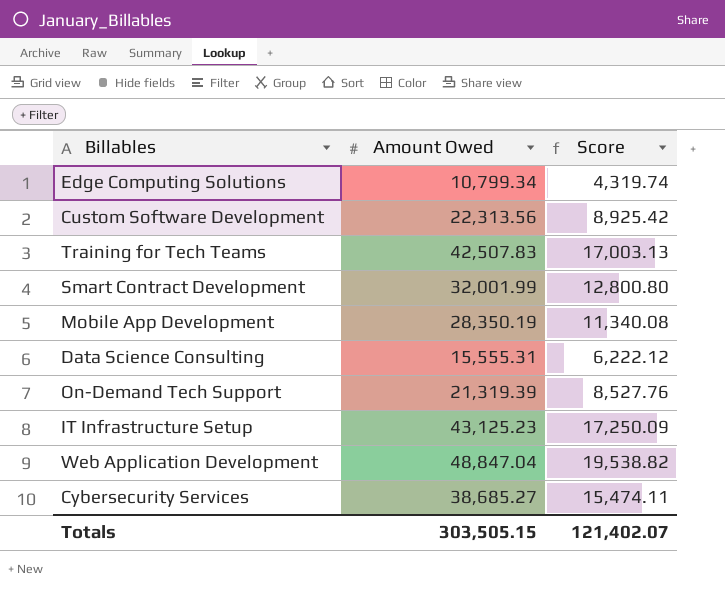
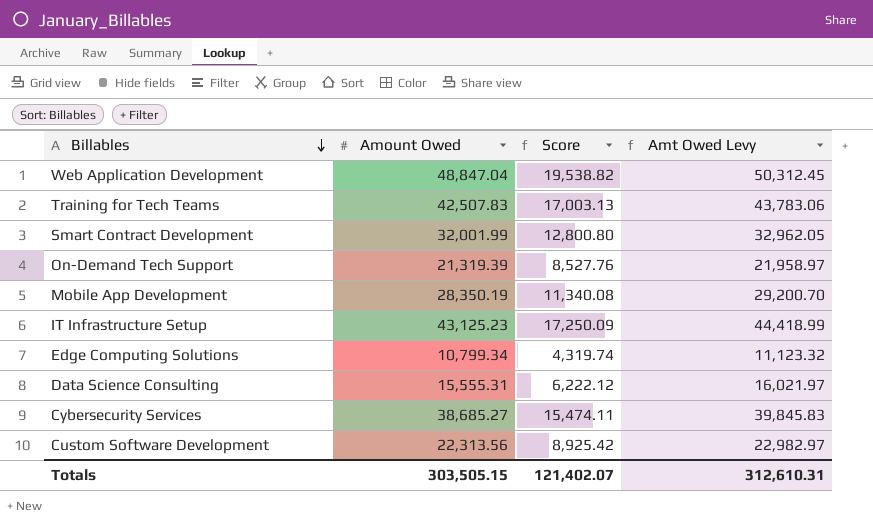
row order: none -> Billables descending
column Amt Owed Levy | formula: none -> [Amount Owed] * 1.03

